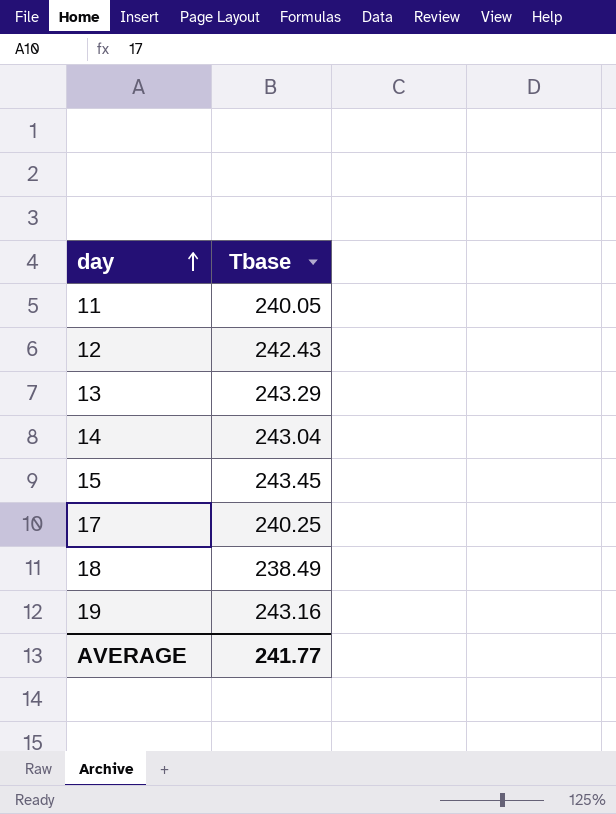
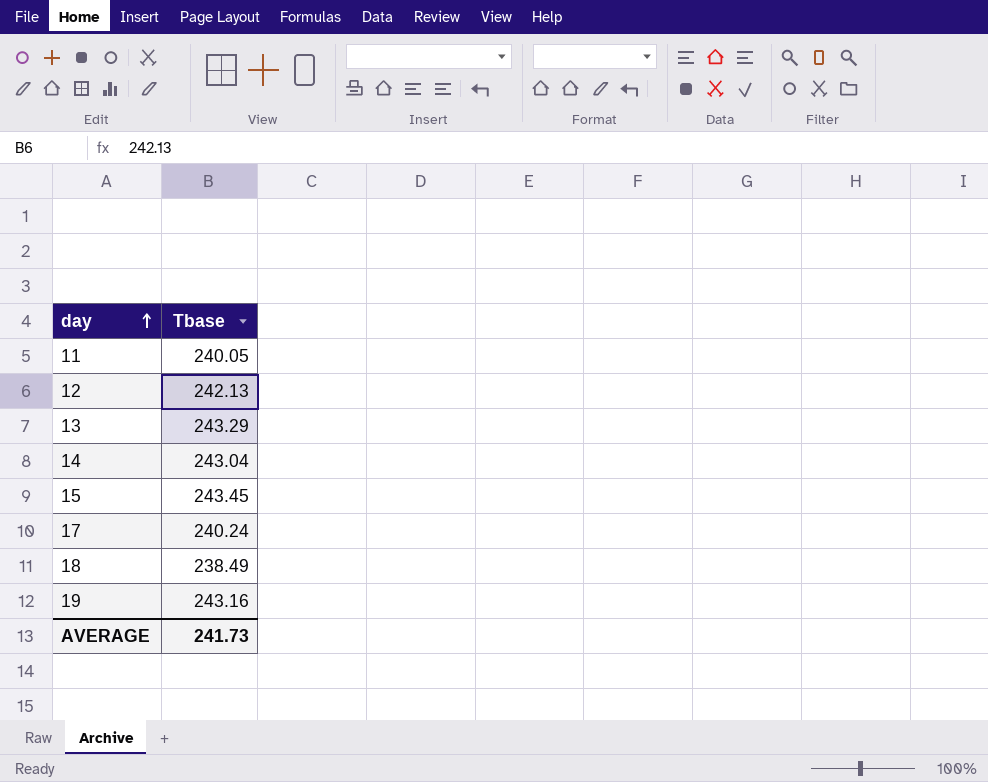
12 | Tbase: 242.43 -> 242.13
17 | Tbase: 240.25 -> 240.24
AVERAGE | Tbase: 241.77 -> 241.73

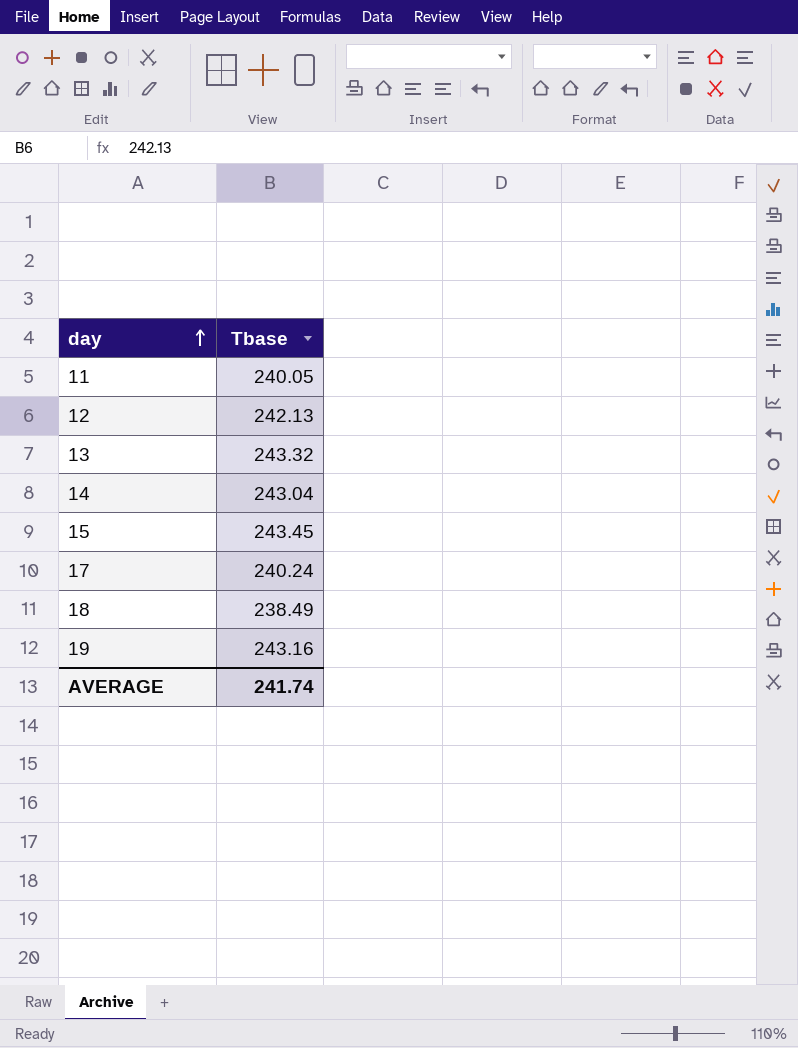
13 | Tbase: 243.29 -> 243.32
AVERAGE | Tbase: 241.73 -> 241.74

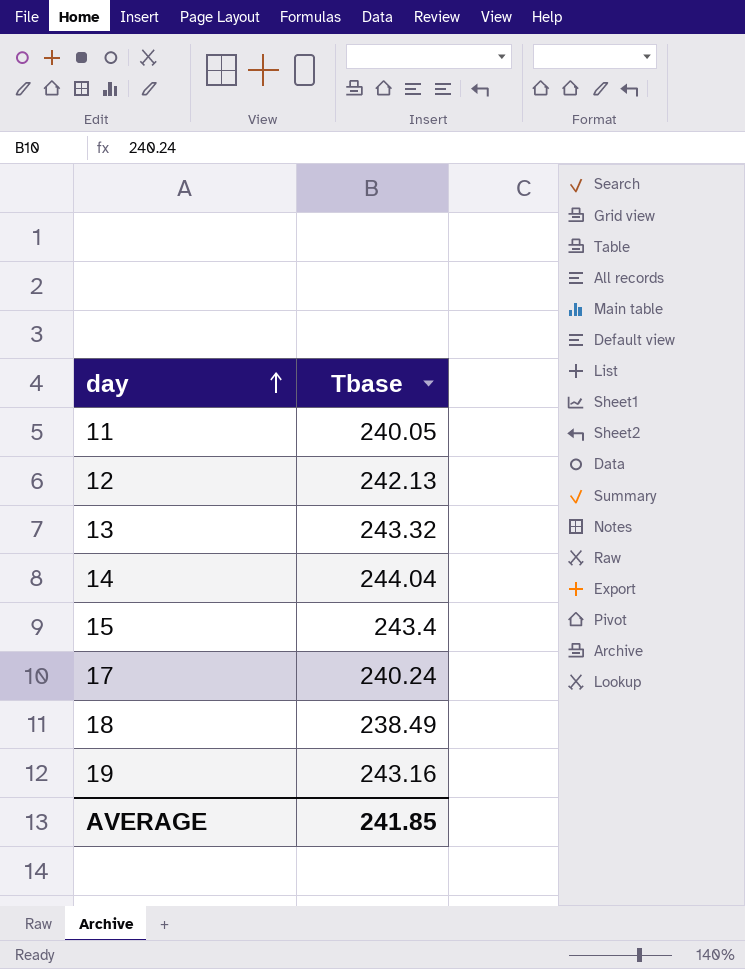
14 | Tbase: 243.04 -> 244.04
15 | Tbase: 243.45 -> 243.4
AVERAGE | Tbase: 241.74 -> 241.85

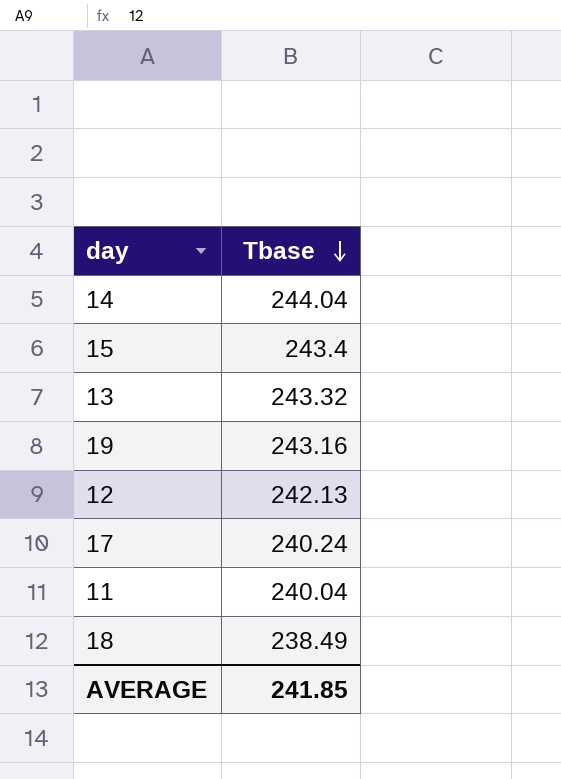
row order: day ascending -> Tbase descending
11 | Tbase: 240.05 -> 240.04

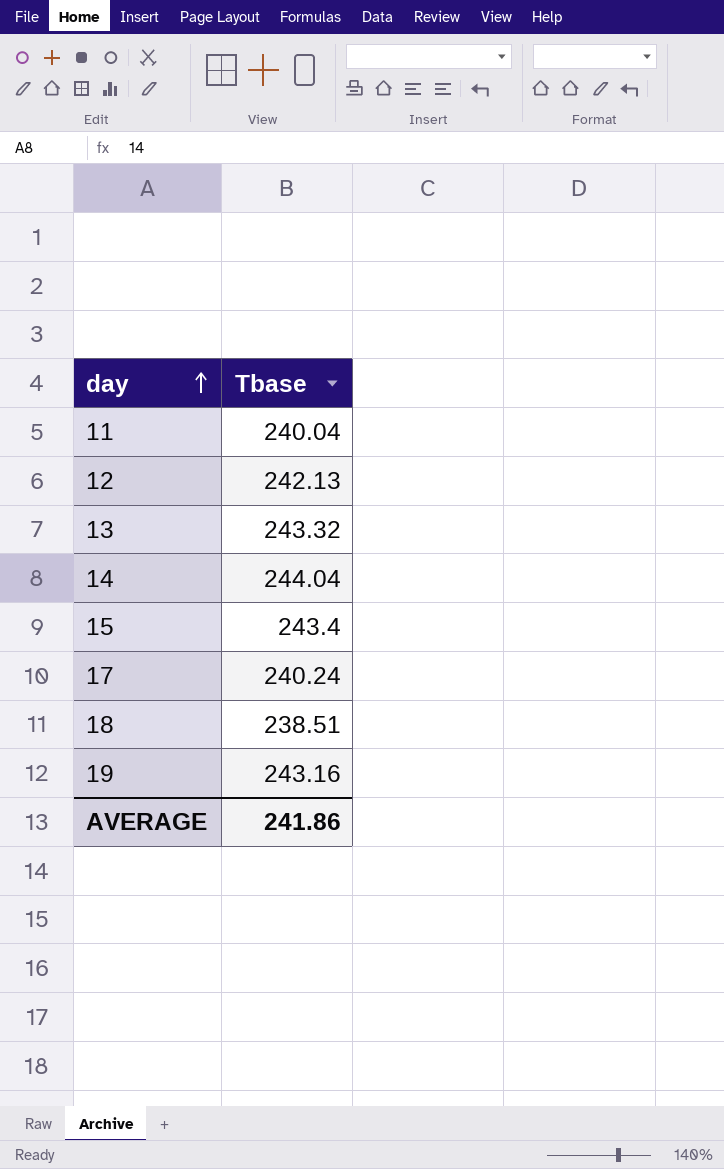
row order: Tbase descending -> day ascending
18 | Tbase: 238.49 -> 238.51
AVERAGE | Tbase: 241.85 -> 241.86

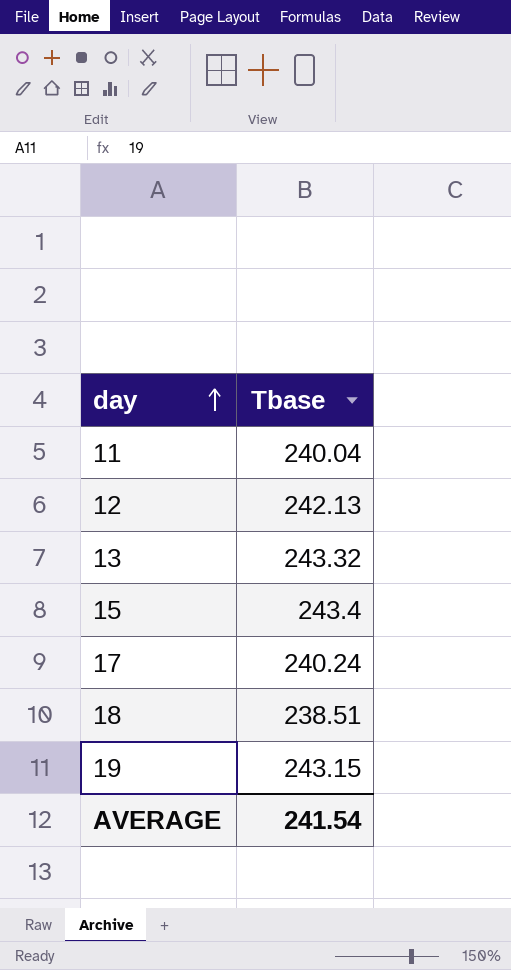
row 14: 244.04 -> none
19 | Tbase: 243.16 -> 243.15
AVERAGE | Tbase: 241.86 -> 241.54

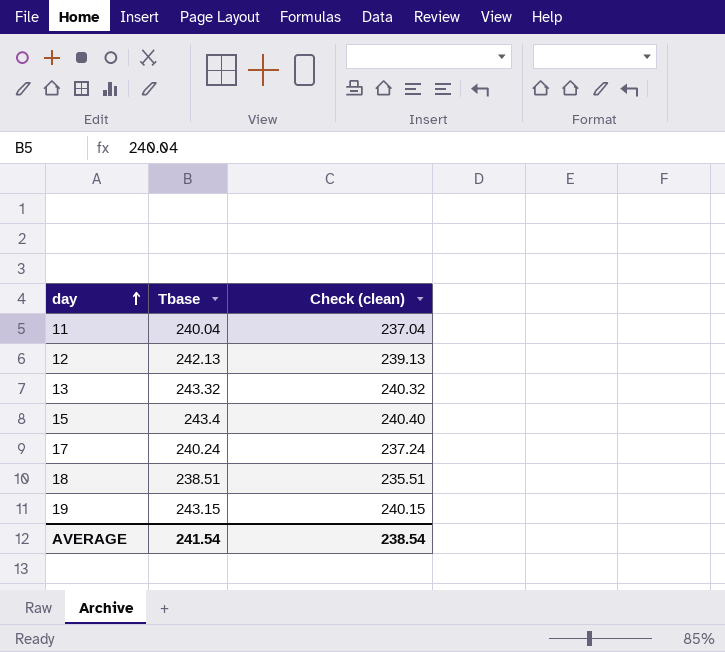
column Check (clean) | formula: none -> [Tbase] - 3

